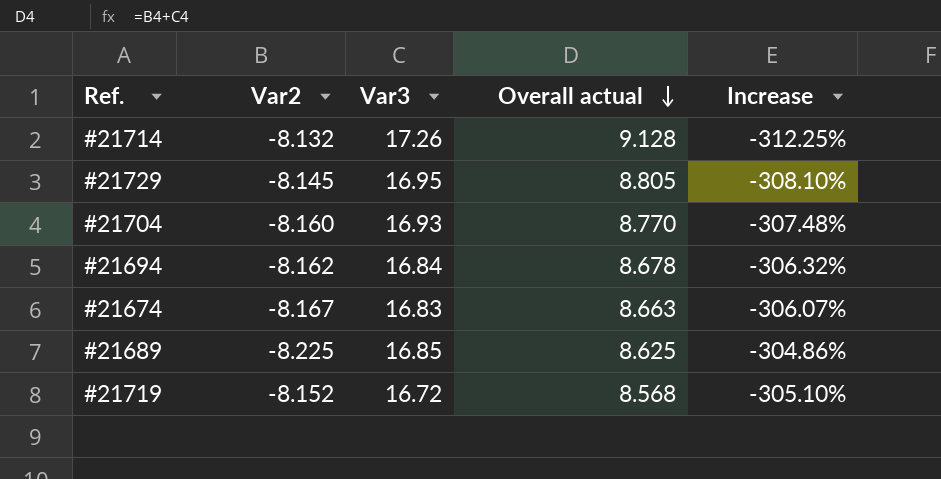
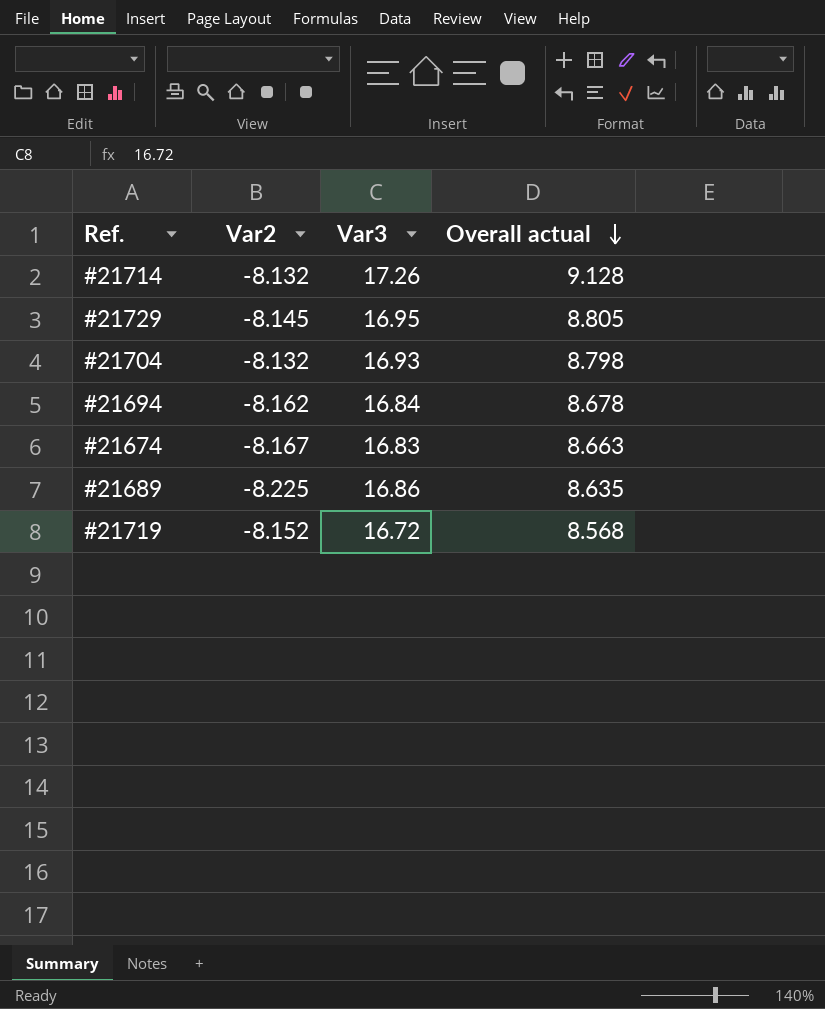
column Increase | formula: ([Var3] - [Var2]) / [Var2] -> none
#21704 | Var2: -8.160 -> -8.132
#21704 | Overall actual: 8.770 -> 8.798
#21689 | Var3: 16.85 -> 16.86
#21689 | Overall actual: 8.625 -> 8.635

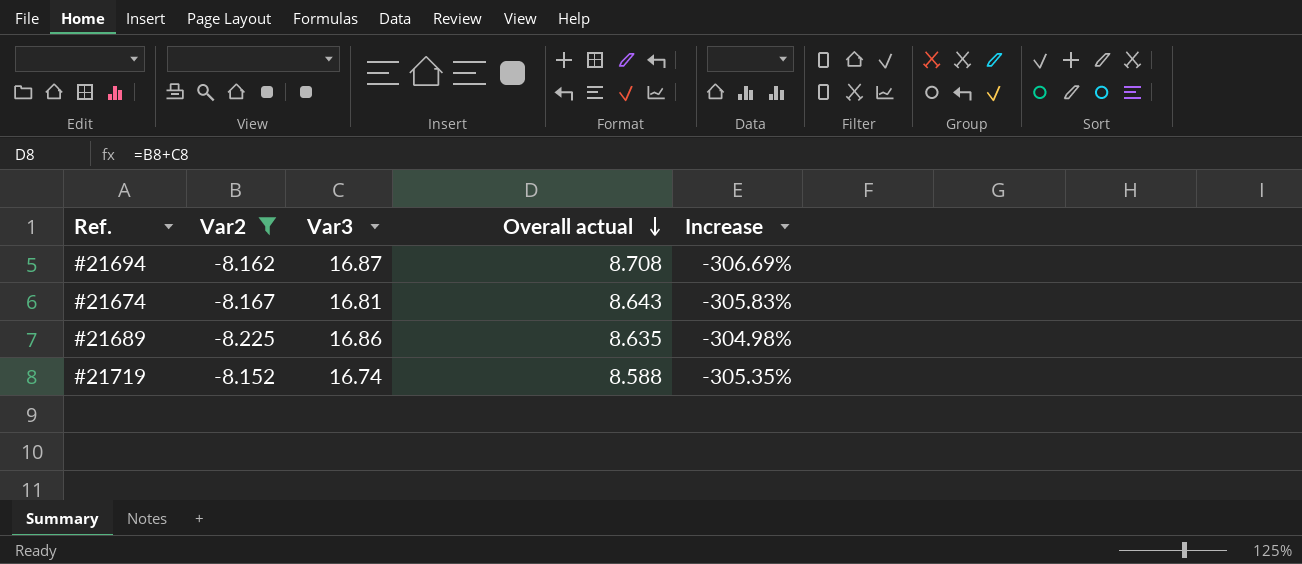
filter: none -> Var2 <= -8.152
column Increase | formula: none -> ([Var3] - [Var2]) / [Var2]
#21694 | Var3: 16.84 -> 16.87
#21694 | Overall actual: 8.678 -> 8.708
#21674 | Var3: 16.83 -> 16.81
#21674 | Overall actual: 8.663 -> 8.643
#21719 | Var3: 16.72 -> 16.74
#21719 | Overall actual: 8.568 -> 8.588

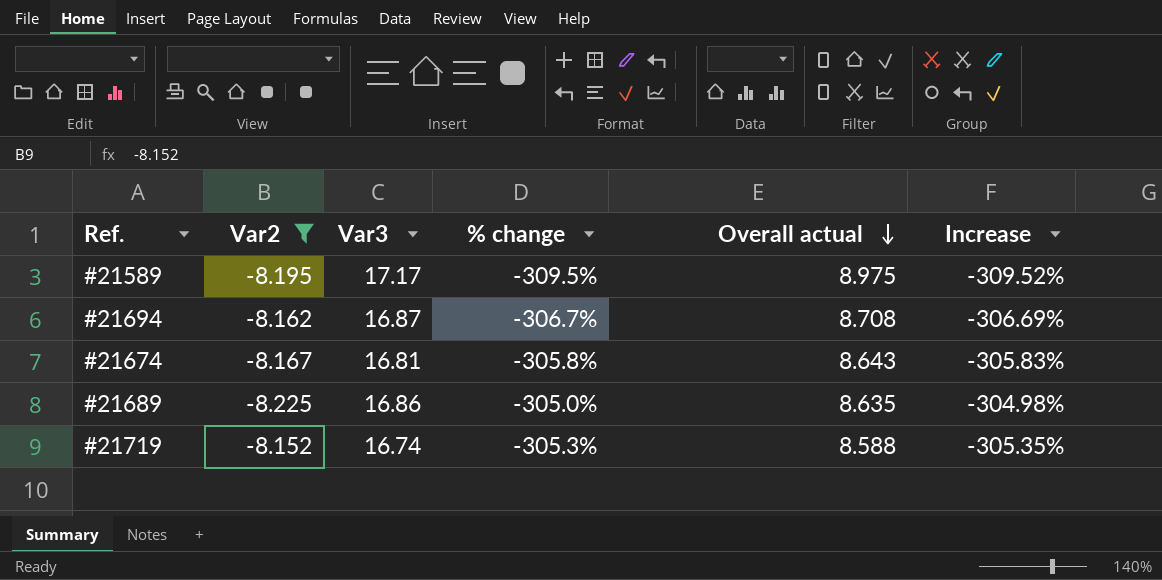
column % change | formula: none -> ([Var3] - [Var2]) / [Var2]
row #21589: none -> -8.195 | 17.17 | -309.5% | 8.975 | -309.52%

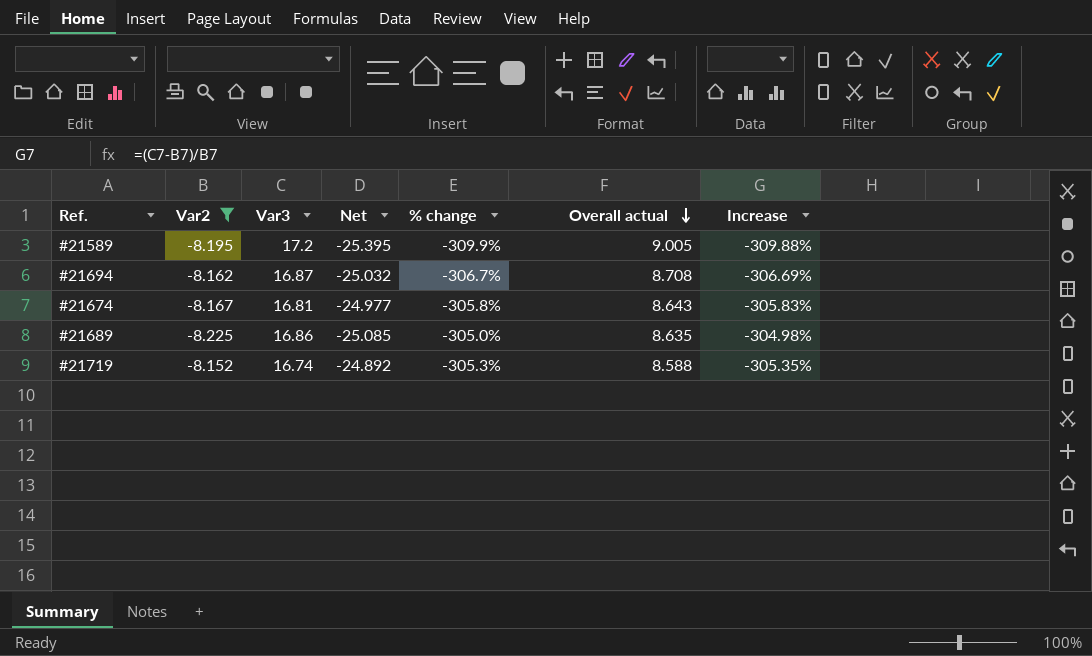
column Net | formula: none -> [Var2] - [Var3]
#21589 | Var3: 17.17 -> 17.2
#21589 | % change: -309.5% -> -309.9%
#21589 | Overall actual: 8.975 -> 9.005
#21589 | Increase: -309.52% -> -309.88%

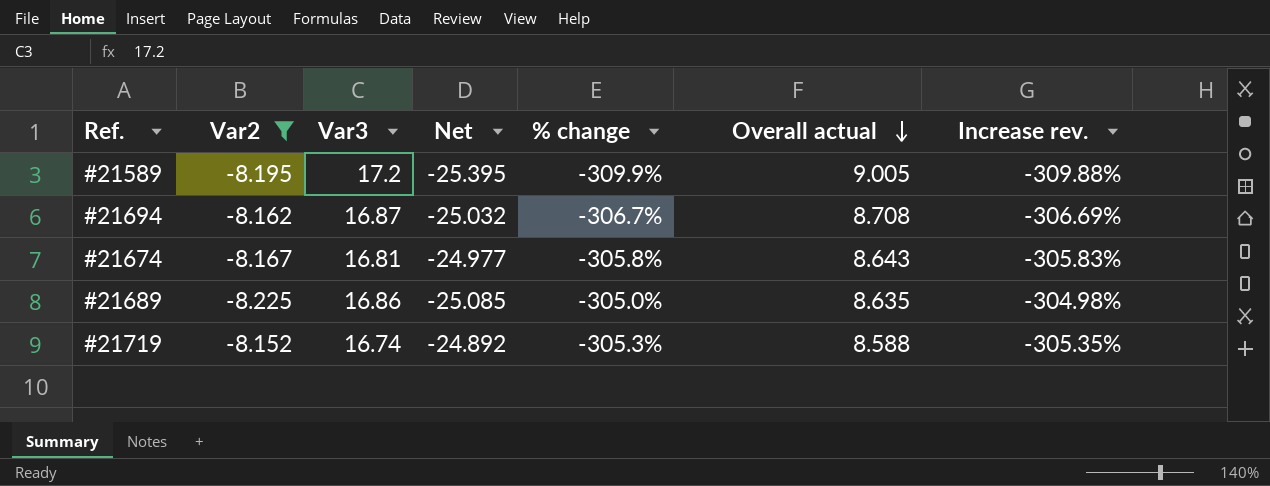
column name: Increase -> Increase rev.

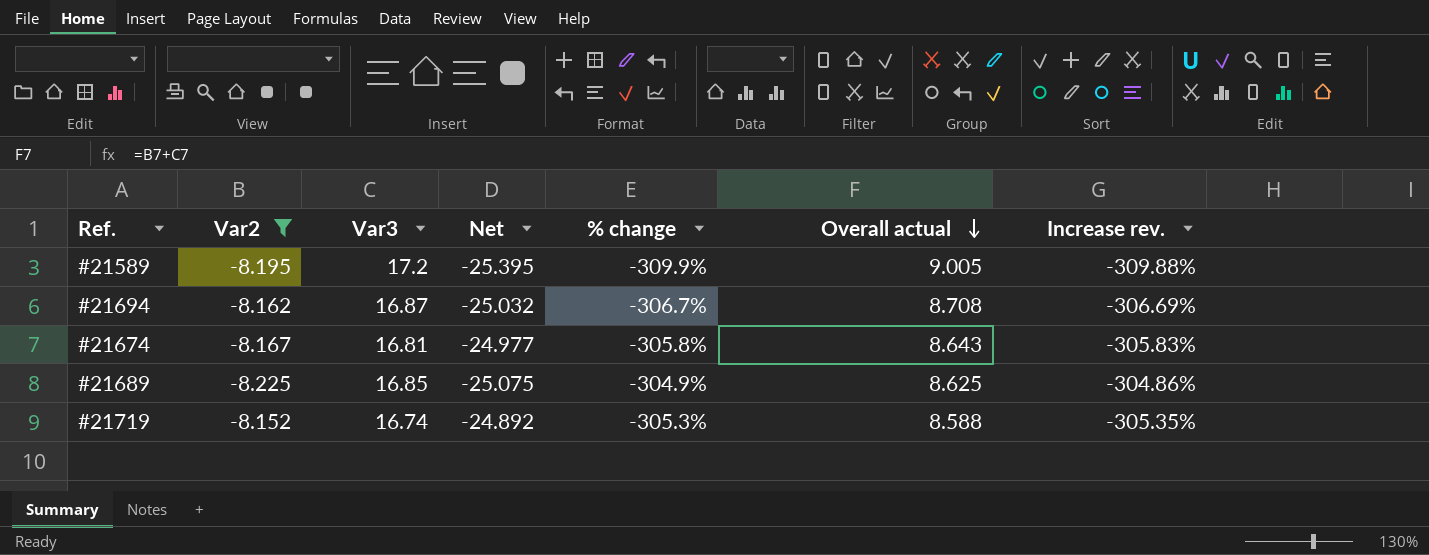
#21689 | Var3: 16.86 -> 16.85
#21689 | Net: -25.085 -> -25.075
#21689 | % change: -305.0% -> -304.9%
#21689 | Overall actual: 8.635 -> 8.625
#21689 | Increase rev.: -304.98% -> -304.86%

